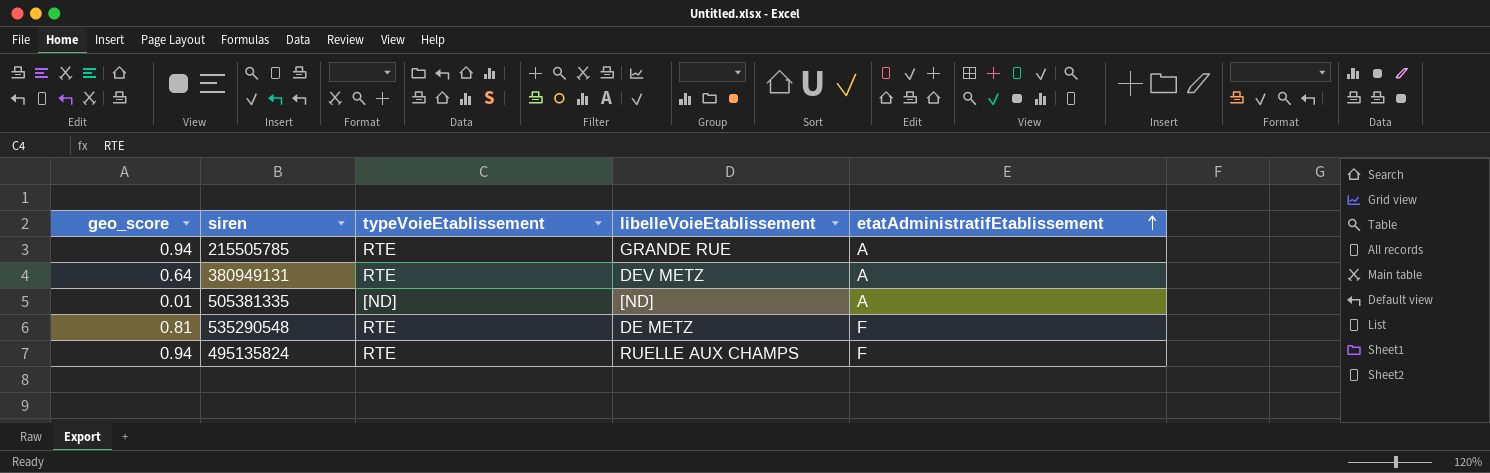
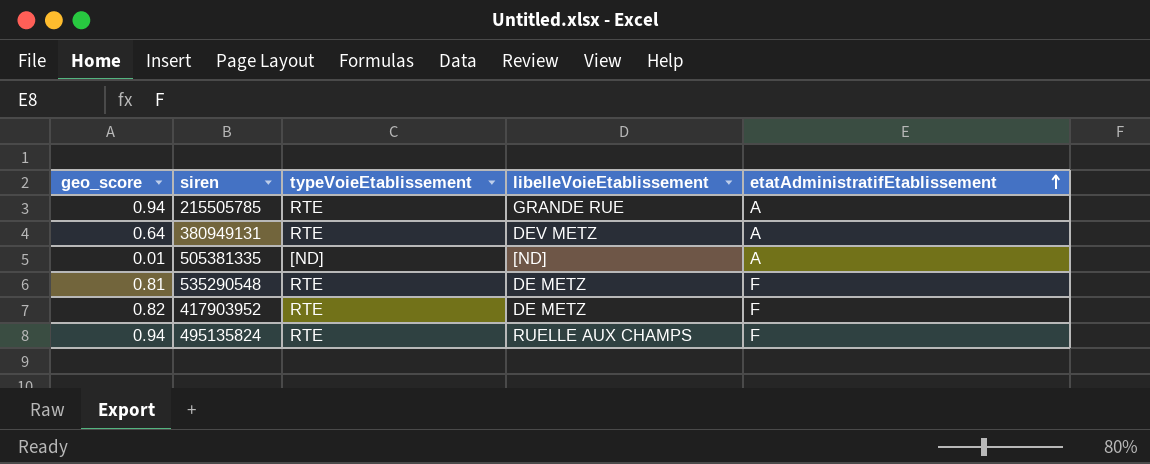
row 417903952: none -> 0.82 | RTE | DE METZ | F

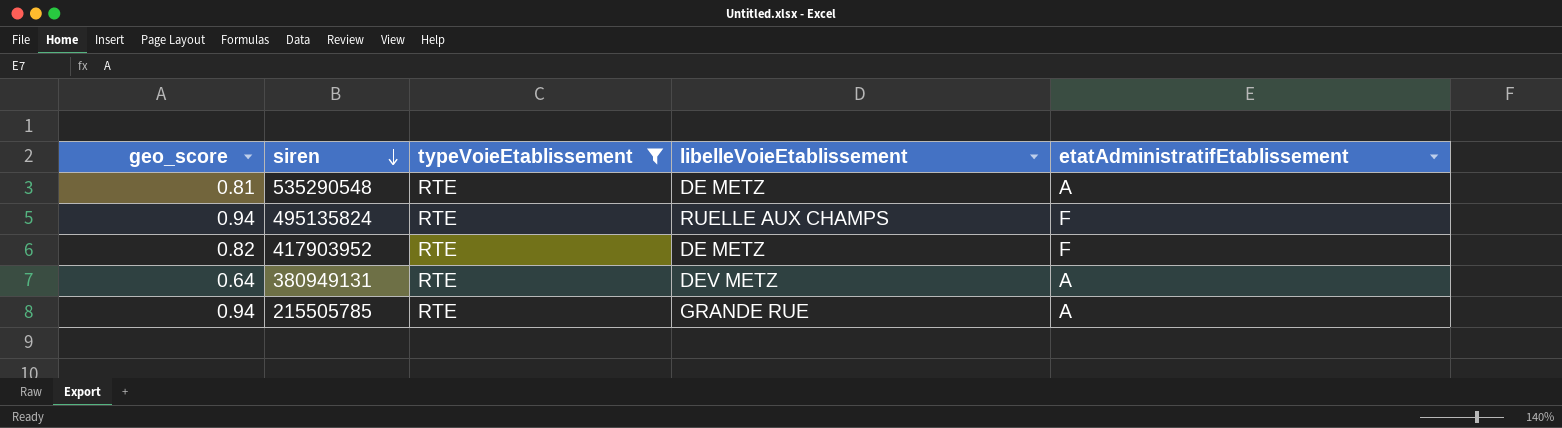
filter: none -> typeVoieEtablissement = RTE
row order: etatAdministratifEtablissement ascending -> siren descending
535290548 | etatAdministratifEtablissement: F -> A

